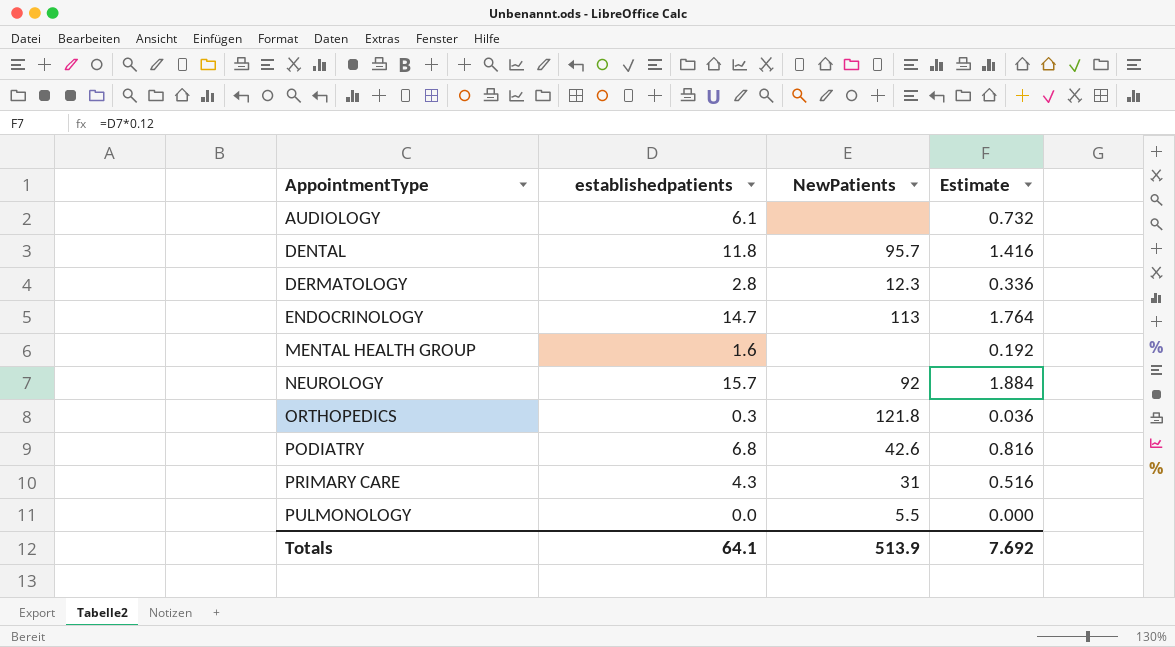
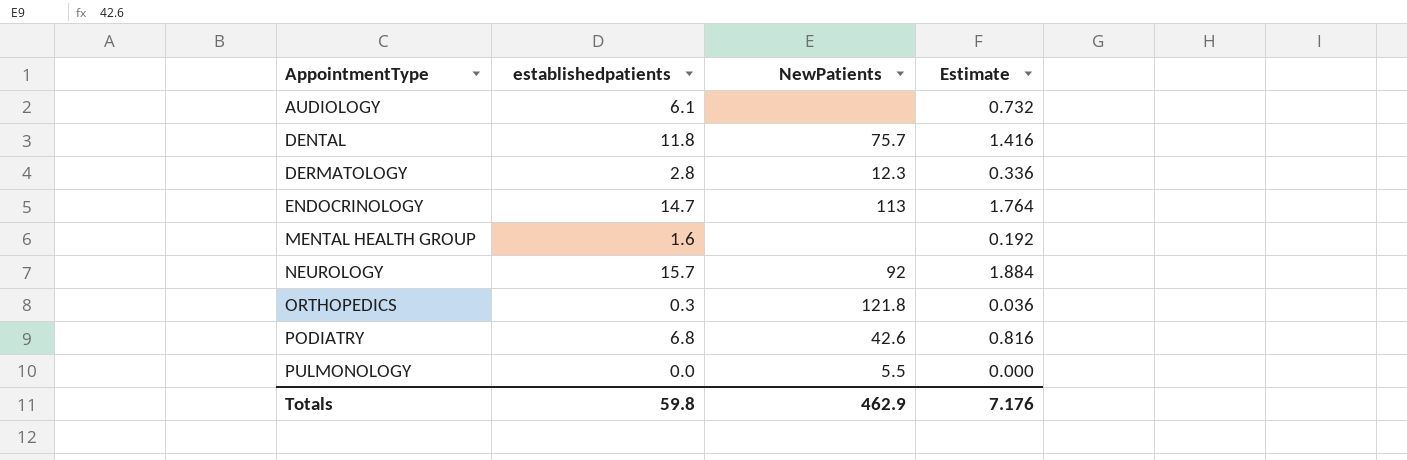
row PRIMARY CARE: 4.3 | 31 | 0.516 -> none
DENTAL | NewPatients: 95.7 -> 75.7
Totals | establishedpatients: 64.1 -> 59.8
Totals | NewPatients: 513.9 -> 462.9
Totals | Estimate: 7.692 -> 7.176

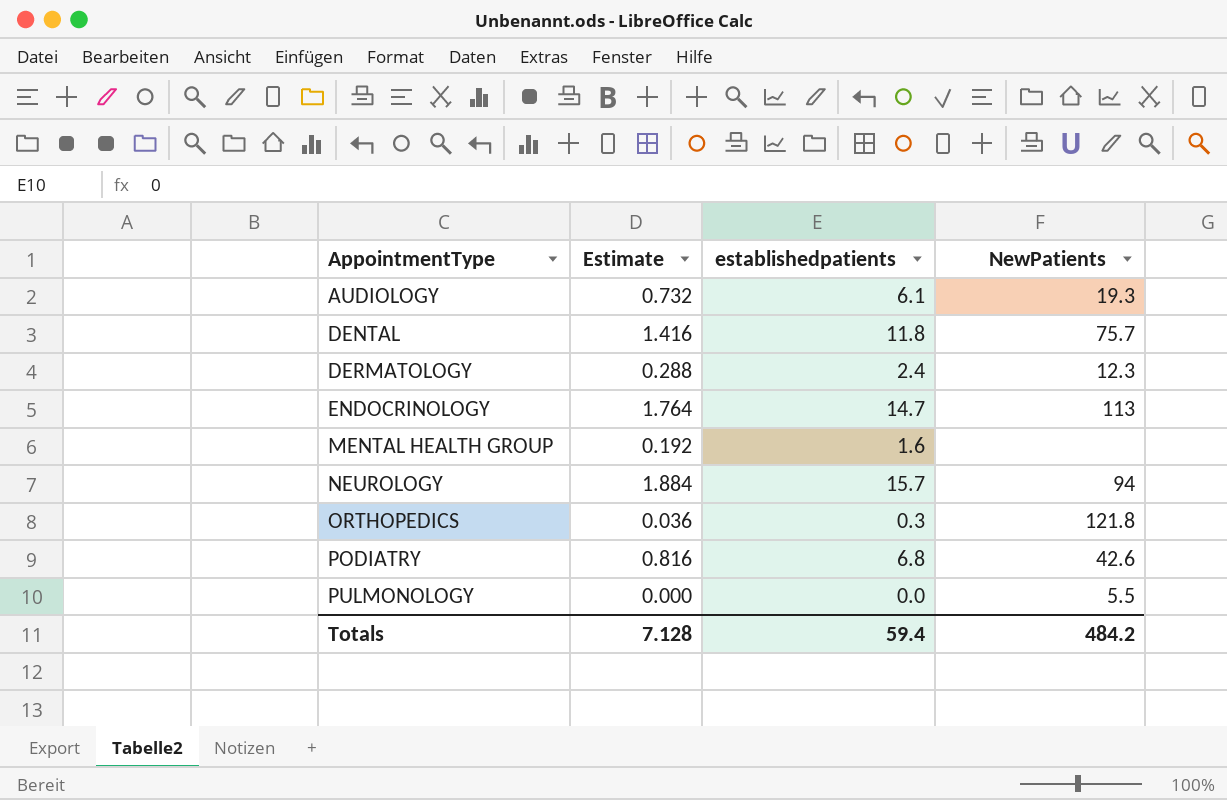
column Estimate | position: 4 -> 2
AUDIOLOGY | NewPatients: none -> 19.3
DERMATOLOGY | Estimate: 0.336 -> 0.288
DERMATOLOGY | establishedpatients: 2.8 -> 2.4
NEUROLOGY | NewPatients: 92 -> 94
Totals | Estimate: 7.176 -> 7.128
Totals | establishedpatients: 59.8 -> 59.4
Totals | NewPatients: 462.9 -> 484.2

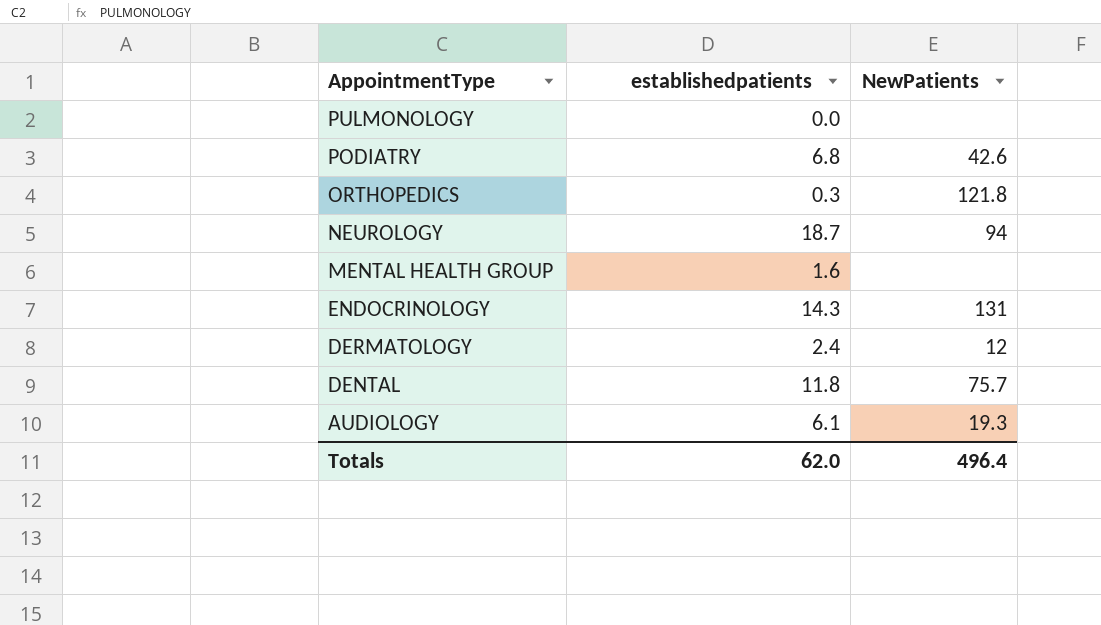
row order: AppointmentType ascending -> AppointmentType descending
column Estimate | formula: [establishedpatients] * 0.12 -> none
PULMONOLOGY | NewPatients: 5.5 -> none
NEUROLOGY | establishedpatients: 15.7 -> 18.7
ENDOCRINOLOGY | establishedpatients: 14.7 -> 14.3
ENDOCRINOLOGY | NewPatients: 113 -> 131
DERMATOLOGY | NewPatients: 12.3 -> 12
Totals | establishedpatients: 59.4 -> 62.0
Totals | NewPatients: 484.2 -> 496.4

